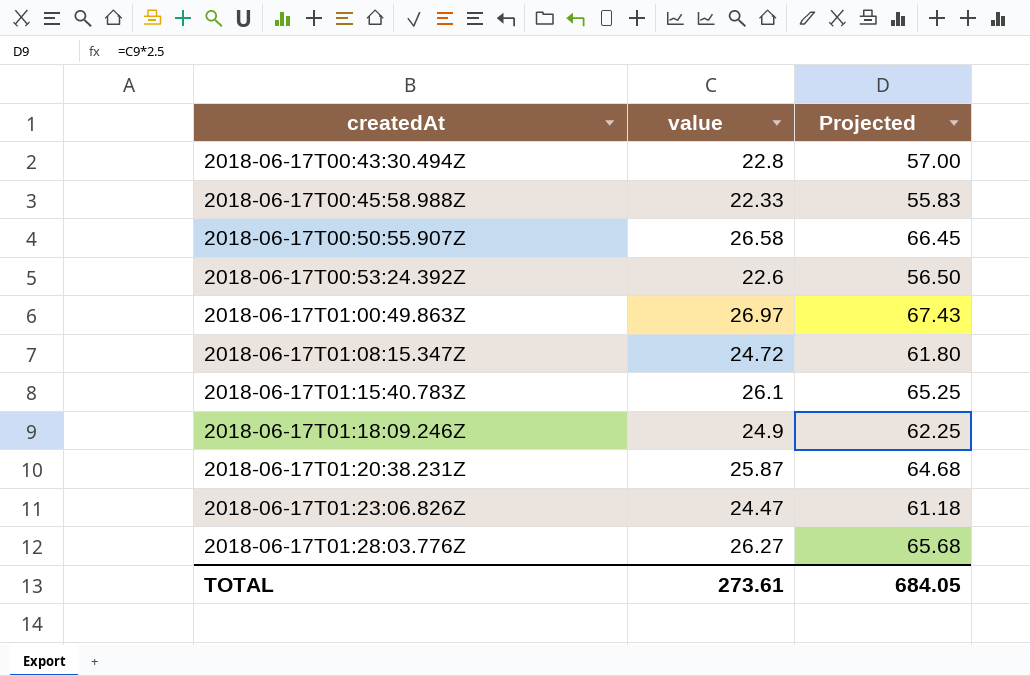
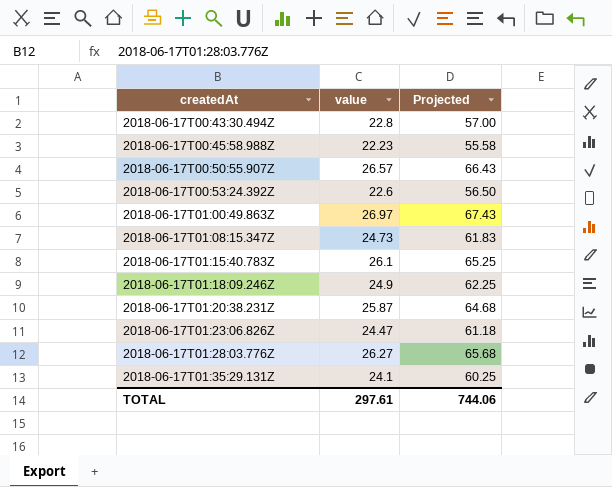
2018-06-17T00:45:58.988Z | value: 22.33 -> 22.23
2018-06-17T00:45:58.988Z | Projected: 55.83 -> 55.58
2018-06-17T00:50:55.907Z | value: 26.58 -> 26.57
2018-06-17T00:50:55.907Z | Projected: 66.45 -> 66.43
2018-06-17T01:08:15.347Z | value: 24.72 -> 24.73
2018-06-17T01:08:15.347Z | Projected: 61.80 -> 61.83
row 2018-06-17T01:35:29.131Z: none -> 24.1 | 60.25
TOTAL | value: 273.61 -> 297.61
TOTAL | Projected: 684.05 -> 744.06

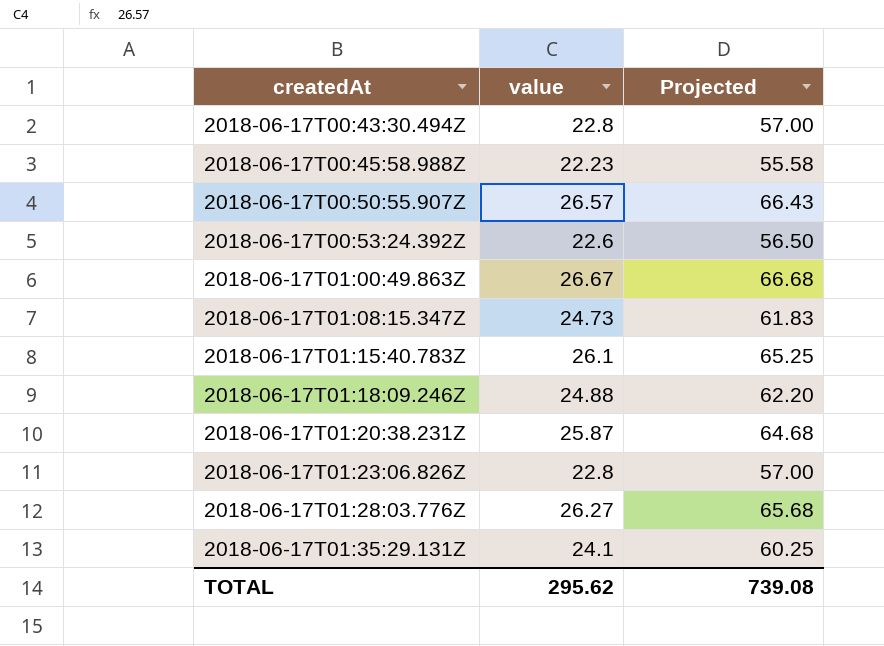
2018-06-17T01:00:49.863Z | value: 26.97 -> 26.67
2018-06-17T01:00:49.863Z | Projected: 67.43 -> 66.68
2018-06-17T01:18:09.246Z | value: 24.9 -> 24.88
2018-06-17T01:18:09.246Z | Projected: 62.25 -> 62.20
2018-06-17T01:23:06.826Z | value: 24.47 -> 22.8
2018-06-17T01:23:06.826Z | Projected: 61.18 -> 57.00
TOTAL | value: 297.61 -> 295.62
TOTAL | Projected: 744.06 -> 739.08

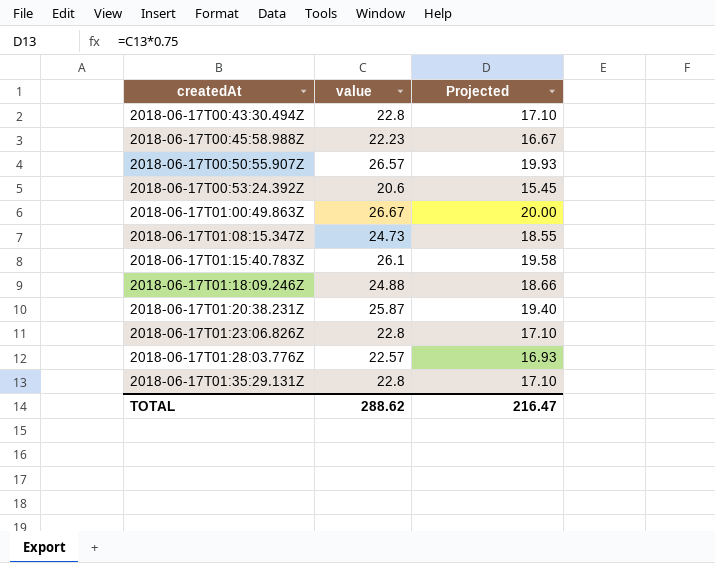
column Projected | formula: [value] * 2.5 -> [value] * 0.75
2018-06-17T00:53:24.392Z | value: 22.6 -> 20.6
2018-06-17T01:28:03.776Z | value: 26.27 -> 22.57
2018-06-17T01:35:29.131Z | value: 24.1 -> 22.8
TOTAL | value: 295.62 -> 288.62
TOTAL | Projected: 739.08 -> 216.47

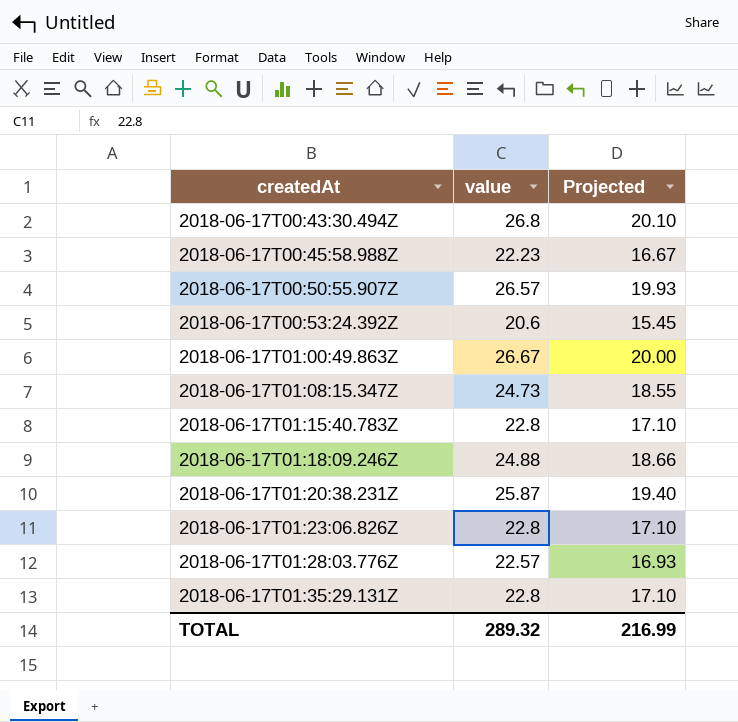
2018-06-17T00:43:30.494Z | value: 22.8 -> 26.8
2018-06-17T00:43:30.494Z | Projected: 17.10 -> 20.10
2018-06-17T01:15:40.783Z | value: 26.1 -> 22.8
2018-06-17T01:15:40.783Z | Projected: 19.58 -> 17.10
TOTAL | value: 288.62 -> 289.32
TOTAL | Projected: 216.47 -> 216.99

